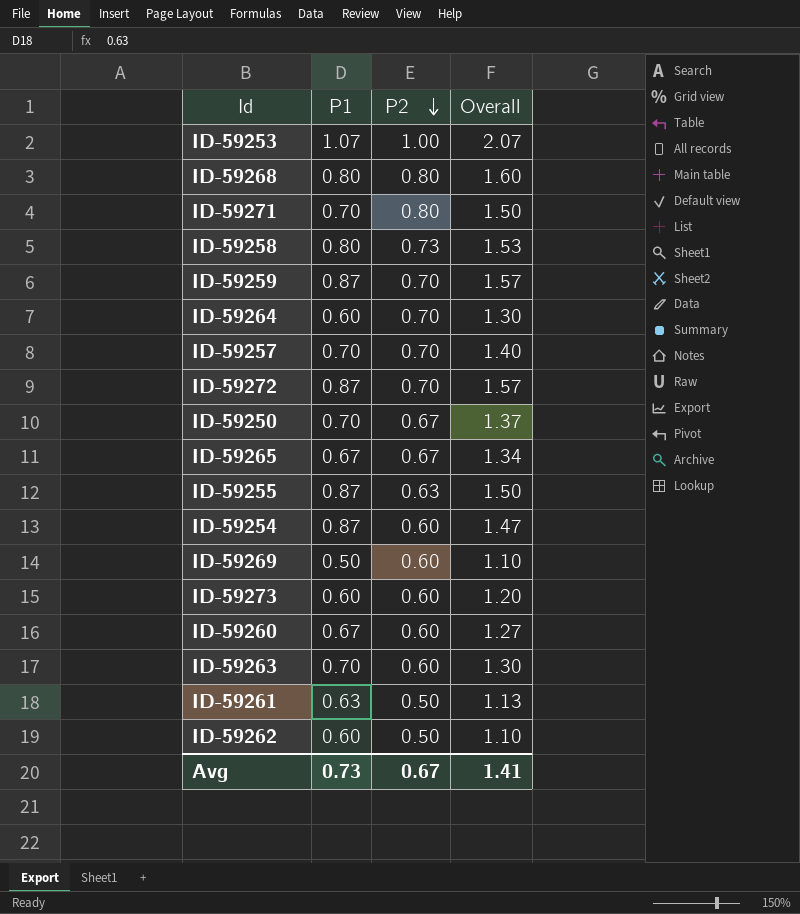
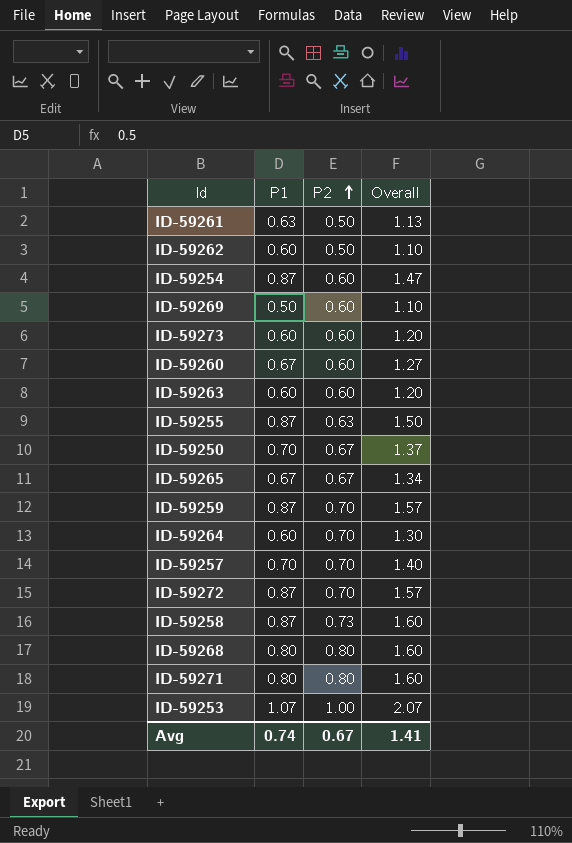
row order: P2 descending -> P2 ascending
ID-59263 | P1: 0.70 -> 0.60
ID-59263 | Overall: 1.30 -> 1.20
ID-59258 | P1: 0.80 -> 0.87
ID-59258 | Overall: 1.53 -> 1.60
ID-59271 | P1: 0.70 -> 0.80
ID-59271 | Overall: 1.50 -> 1.60
Avg | P1: 0.73 -> 0.74

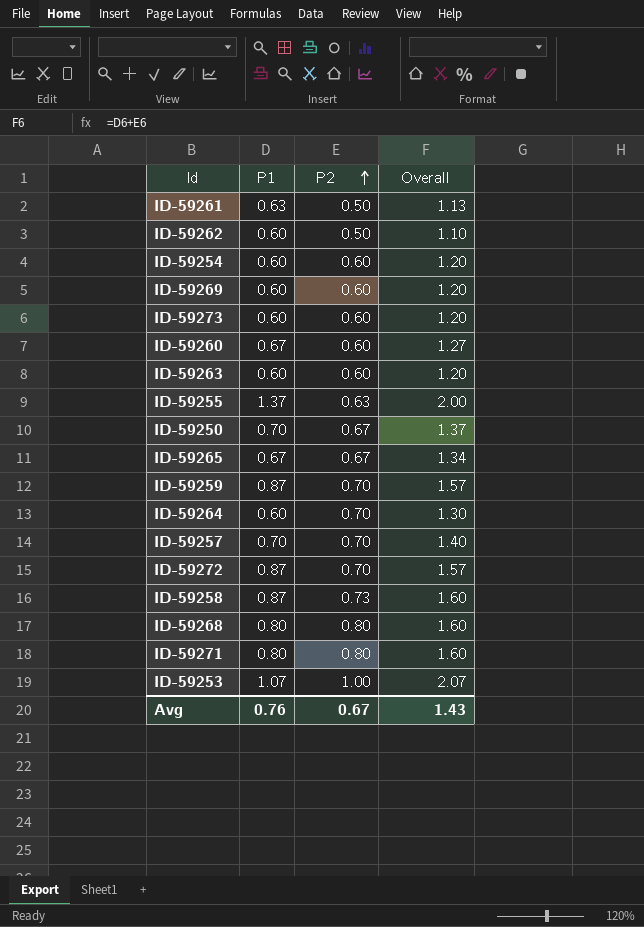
ID-59254 | P1: 0.87 -> 0.60
ID-59254 | Overall: 1.47 -> 1.20
ID-59269 | P1: 0.50 -> 0.60
ID-59269 | Overall: 1.10 -> 1.20
ID-59255 | P1: 0.87 -> 1.37
ID-59255 | Overall: 1.50 -> 2.00
Avg | P1: 0.74 -> 0.76
Avg | Overall: 1.41 -> 1.43

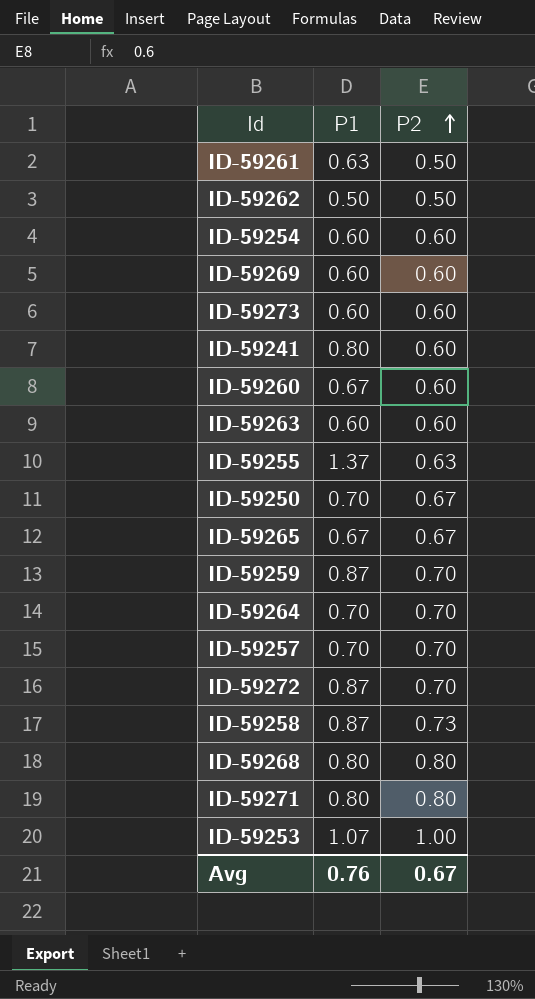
column Overall | formula: [P1] + [P2] -> none
ID-59262 | P1: 0.60 -> 0.50
row ID-59241: none -> 0.80 | 0.60
ID-59264 | P1: 0.60 -> 0.70

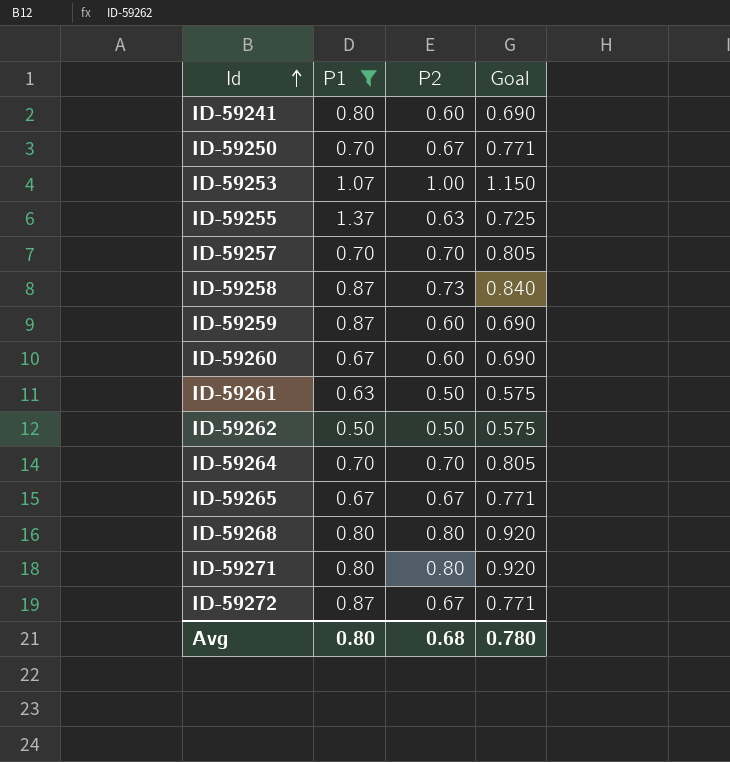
filter: none -> P1 != 0.60
row order: P2 ascending -> Id ascending
column Goal | formula: none -> [P2] * 1.15
ID-59259 | P2: 0.70 -> 0.60
ID-59272 | P2: 0.70 -> 0.67
Avg | P1: 0.76 -> 0.80
Avg | P2: 0.67 -> 0.68

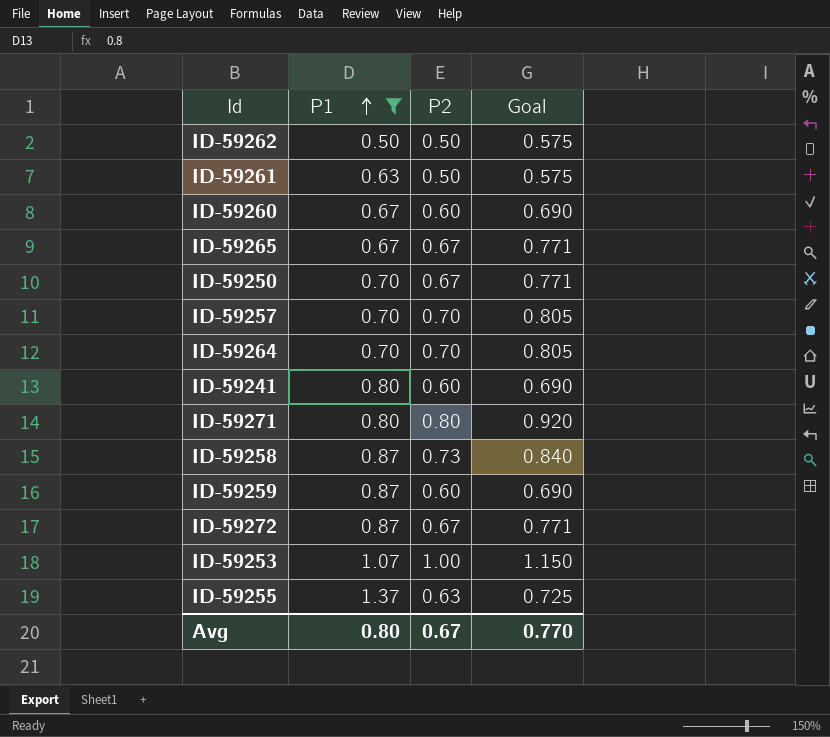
row order: Id ascending -> P1 ascending
row ID-59268: 0.80 | 0.80 | 0.920 -> none
Avg | P2: 0.68 -> 0.67
Avg | Goal: 0.780 -> 0.770

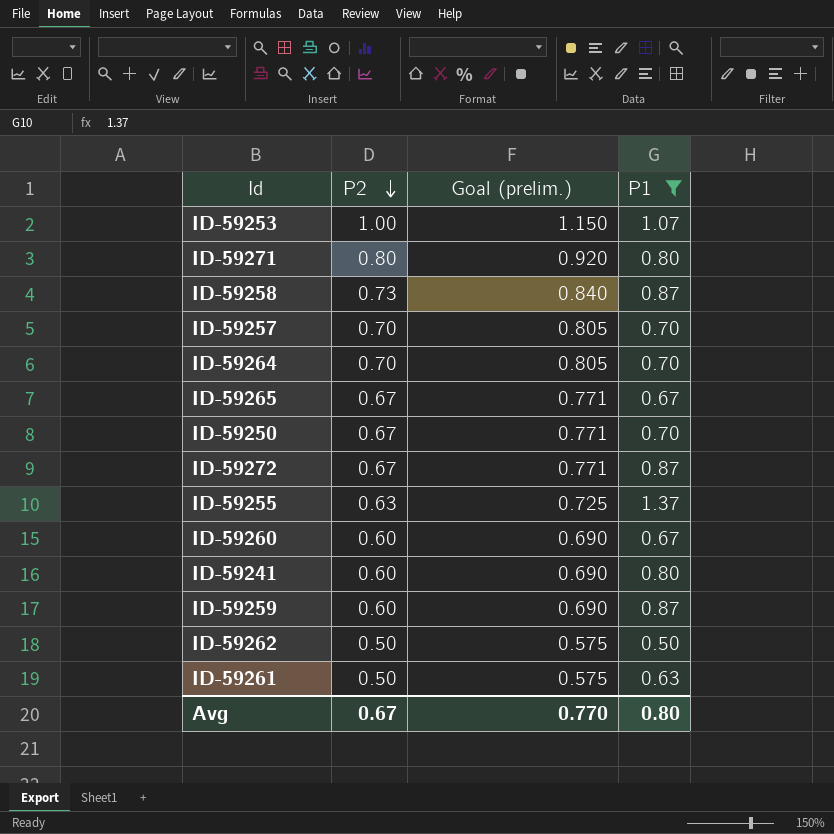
row order: P1 ascending -> P2 descending
column name: Goal -> Goal (prelim.)
column P1 | position: 2 -> 4

